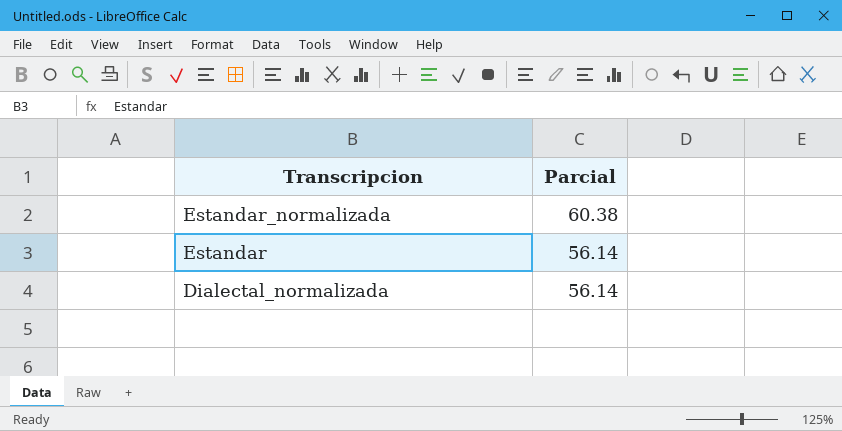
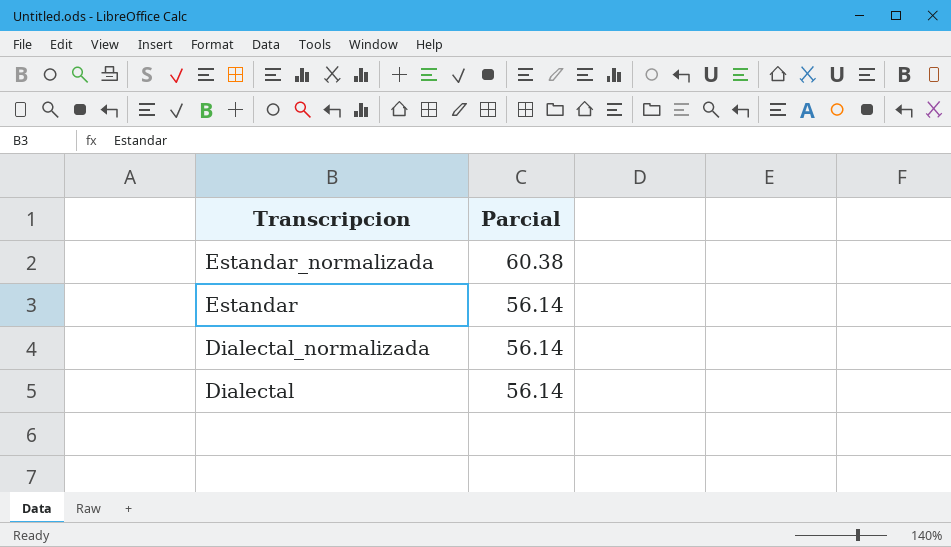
row Dialectal: none -> 56.14

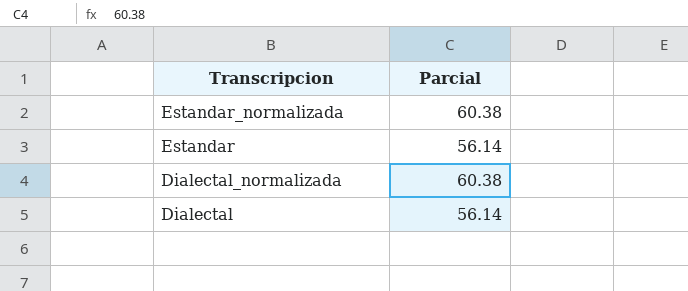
Dialectal_normalizada | Parcial: 56.14 -> 60.38

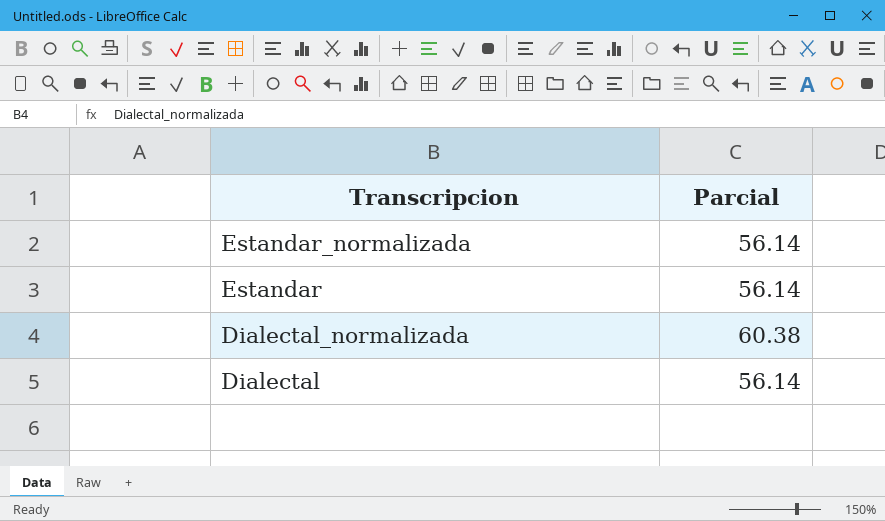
Estandar_normalizada | Parcial: 60.38 -> 56.14

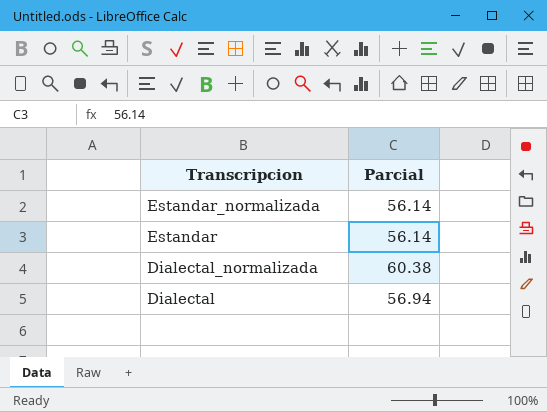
Dialectal | Parcial: 56.14 -> 56.94

